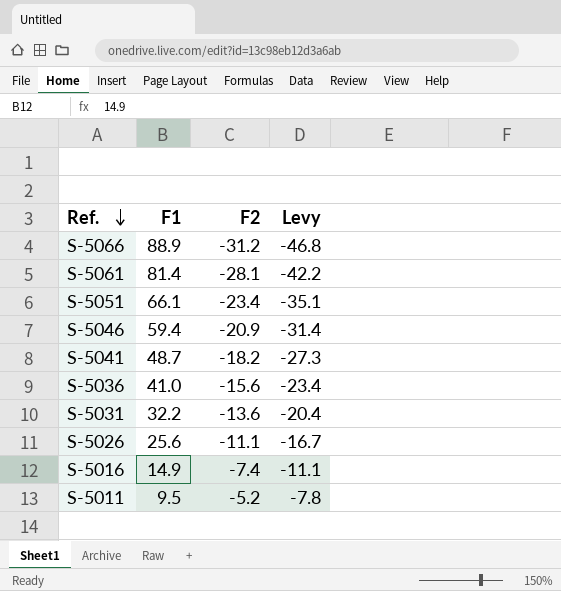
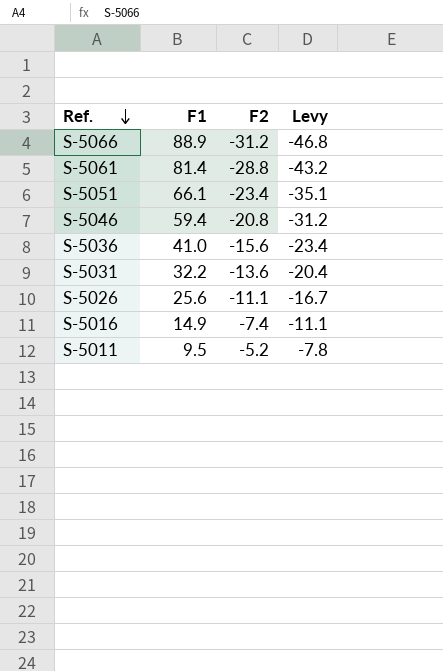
row S-5041: 48.7 | -18.2 | -27.3 -> none
S-5061 | F2: -28.1 -> -28.8
S-5061 | Levy: -42.2 -> -43.2
S-5046 | F2: -20.9 -> -20.8
S-5046 | Levy: -31.4 -> -31.2

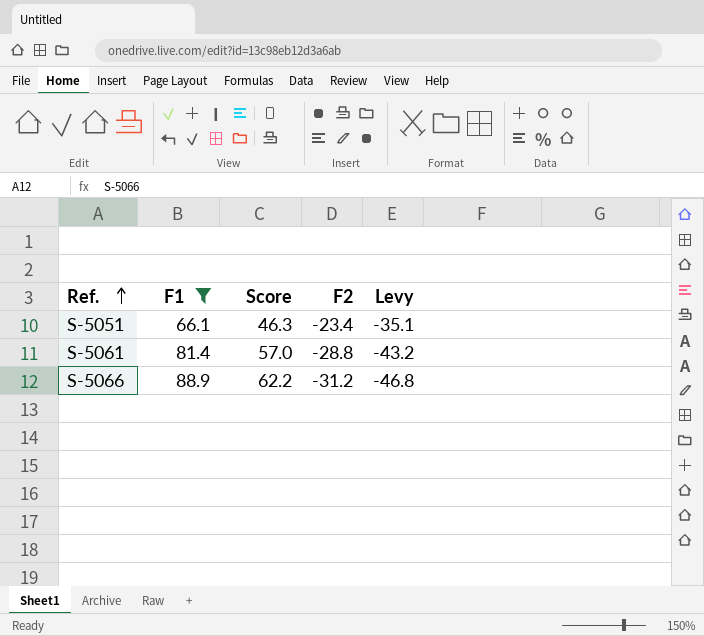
filter: none -> F1 >= 66.1
row order: Ref. descending -> Ref. ascending
column Score | formula: none -> [F1] * 0.7

